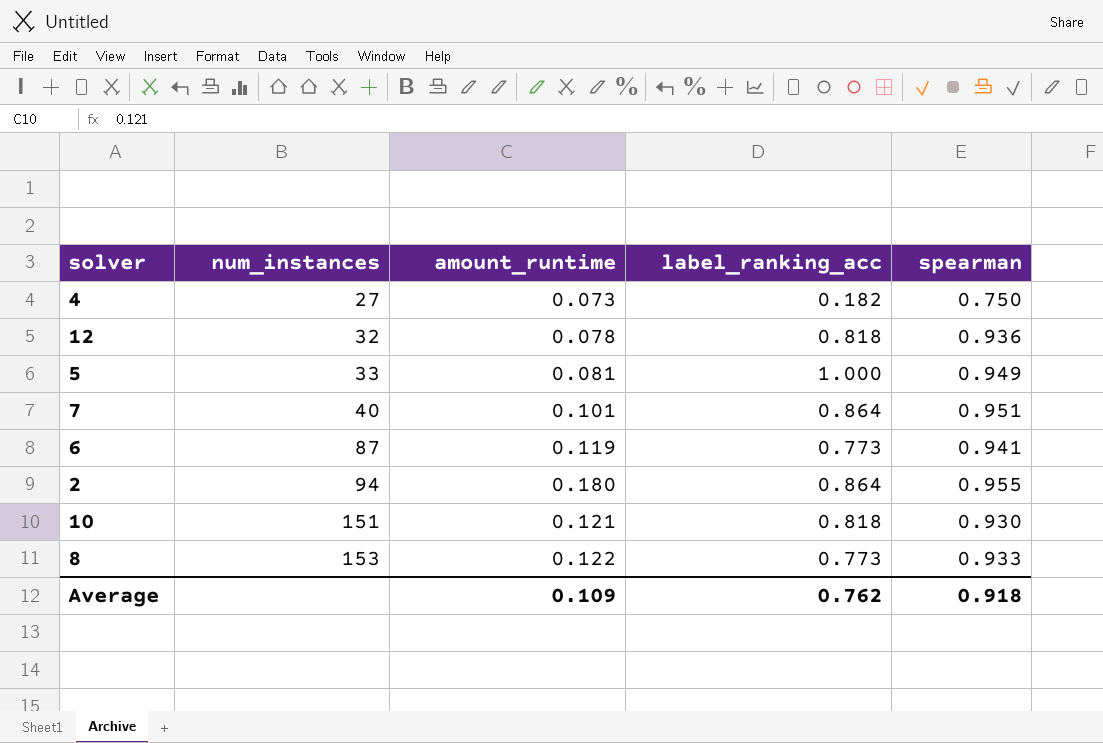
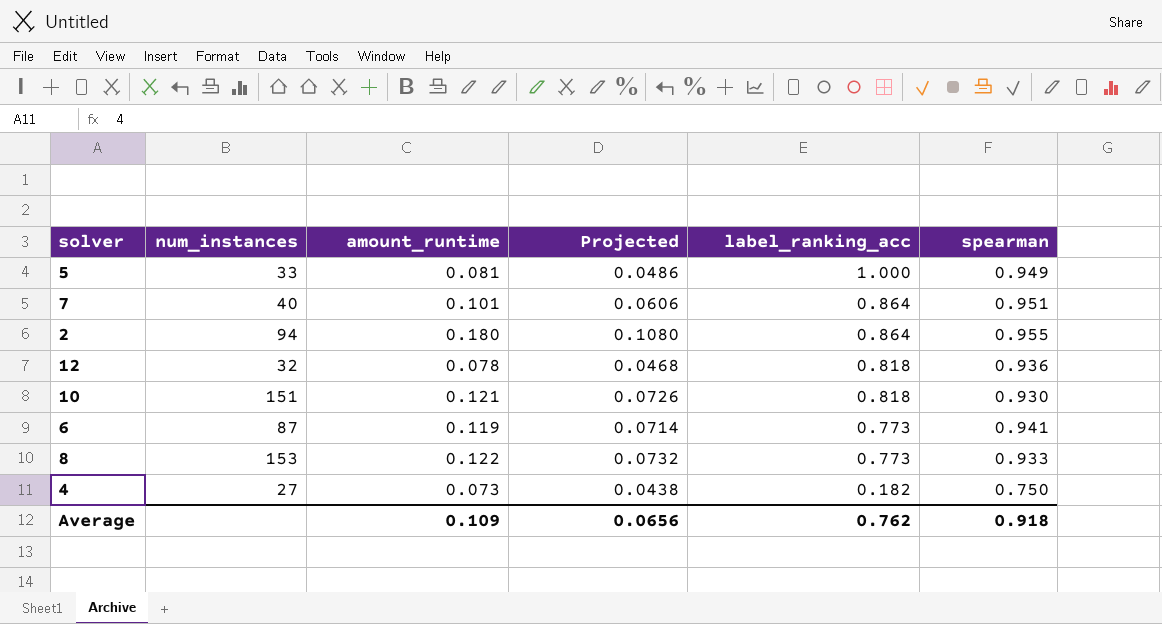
row order: num_instances ascending -> label_ranking_acc descending
column Projected | formula: none -> [amount_runtime] * 0.6

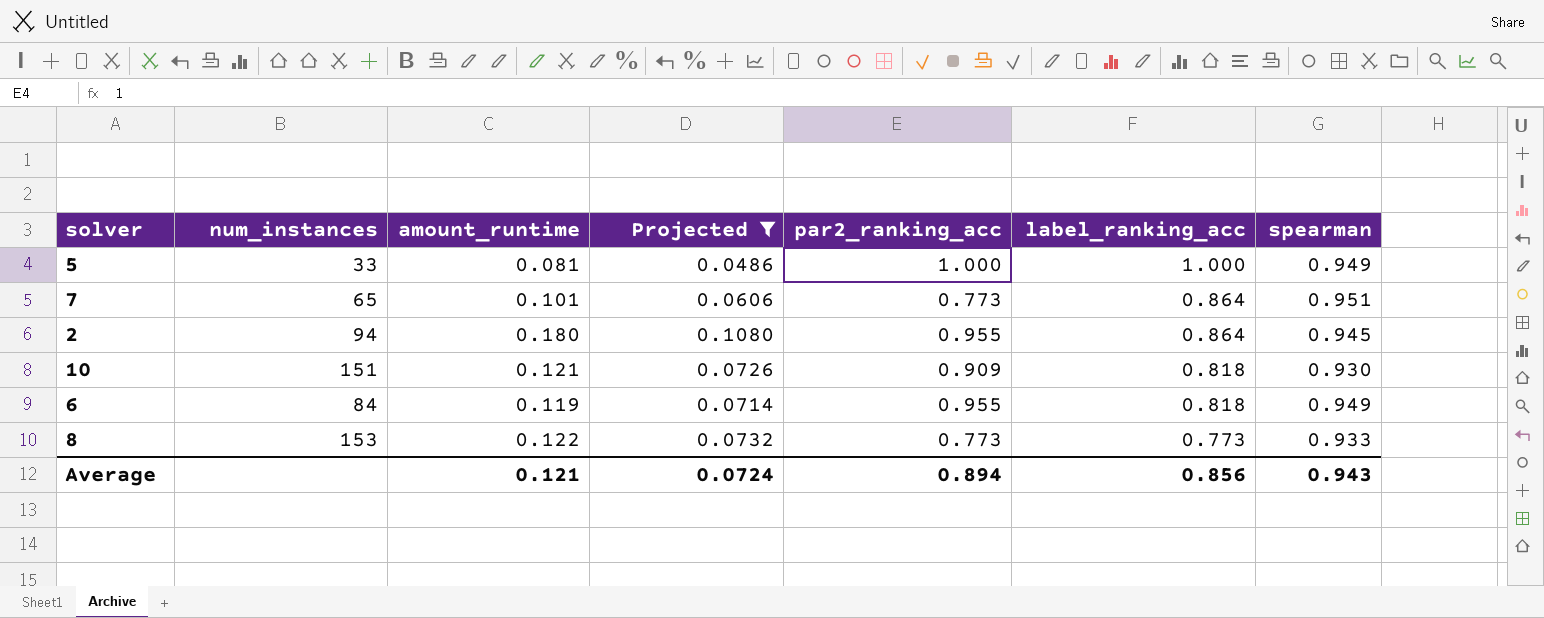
filter: none -> Projected >= 0.0486
column par2_ranking_acc | position: none -> 5
7 | num_instances: 40 -> 65
2 | spearman: 0.955 -> 0.945
6 | num_instances: 87 -> 84
6 | label_ranking_acc: 0.773 -> 0.818
6 | spearman: 0.941 -> 0.949
Average | amount_runtime: 0.109 -> 0.121
Average | Projected: 0.0656 -> 0.0724
Average | label_ranking_acc: 0.762 -> 0.856
Average | spearman: 0.918 -> 0.943

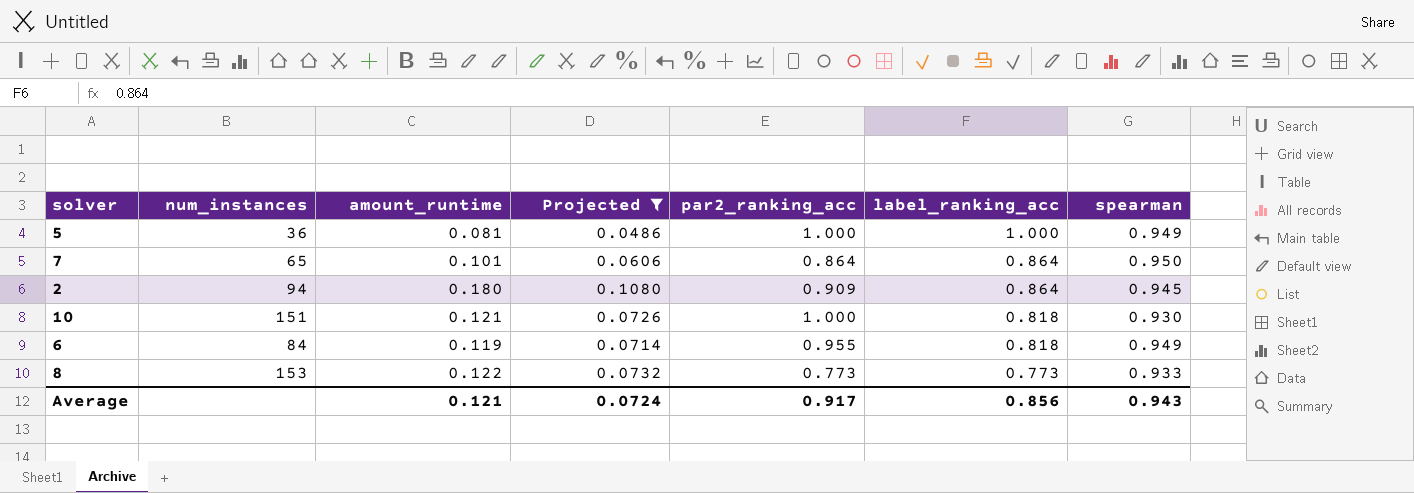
5 | num_instances: 33 -> 36
7 | par2_ranking_acc: 0.773 -> 0.864
7 | spearman: 0.951 -> 0.950
2 | par2_ranking_acc: 0.955 -> 0.909
10 | par2_ranking_acc: 0.909 -> 1.000
Average | par2_ranking_acc: 0.894 -> 0.917

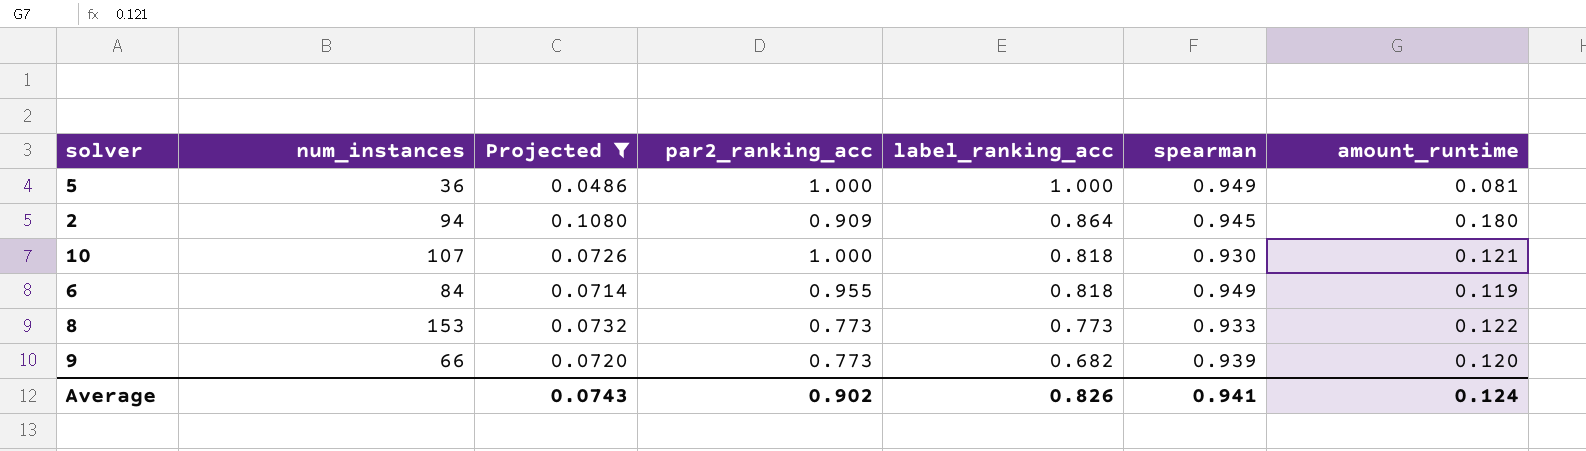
column amount_runtime | position: 3 -> 7
row 7: 65 | 0.101 | 0.0606 | 0.864 | 0.864 | 0.950 -> none
10 | num_instances: 151 -> 107
row 9: none -> 66 | 0.0720 | 0.773 | 0.682 | 0.939 | 0.120
Average | Projected: 0.0724 -> 0.0743
Average | par2_ranking_acc: 0.917 -> 0.902
Average | label_ranking_acc: 0.856 -> 0.826
Average | spearman: 0.943 -> 0.941
Average | amount_runtime: 0.121 -> 0.124

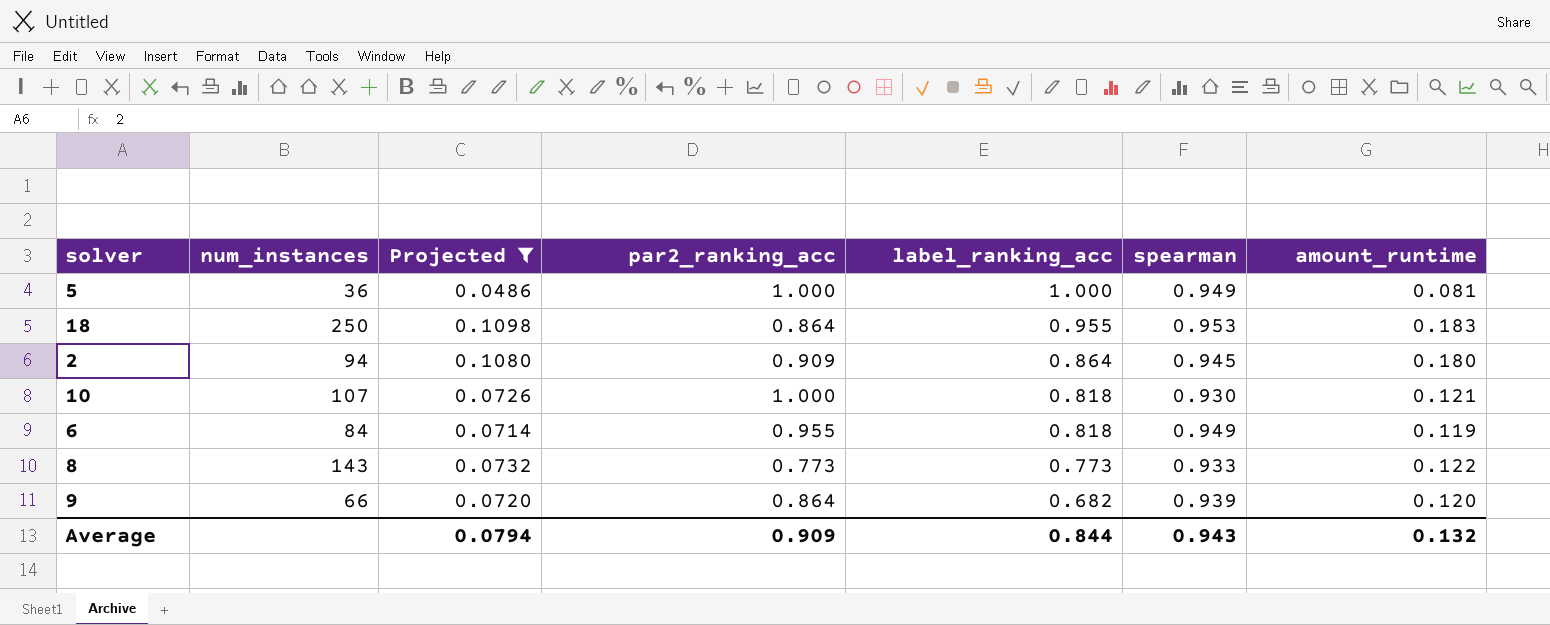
row 18: none -> 250 | 0.1098 | 0.864 | 0.955 | 0.953 | 0.183
8 | num_instances: 153 -> 143
9 | par2_ranking_acc: 0.773 -> 0.864
Average | Projected: 0.0743 -> 0.0794
Average | par2_ranking_acc: 0.902 -> 0.909
Average | label_ranking_acc: 0.826 -> 0.844
Average | spearman: 0.941 -> 0.943
Average | amount_runtime: 0.124 -> 0.132

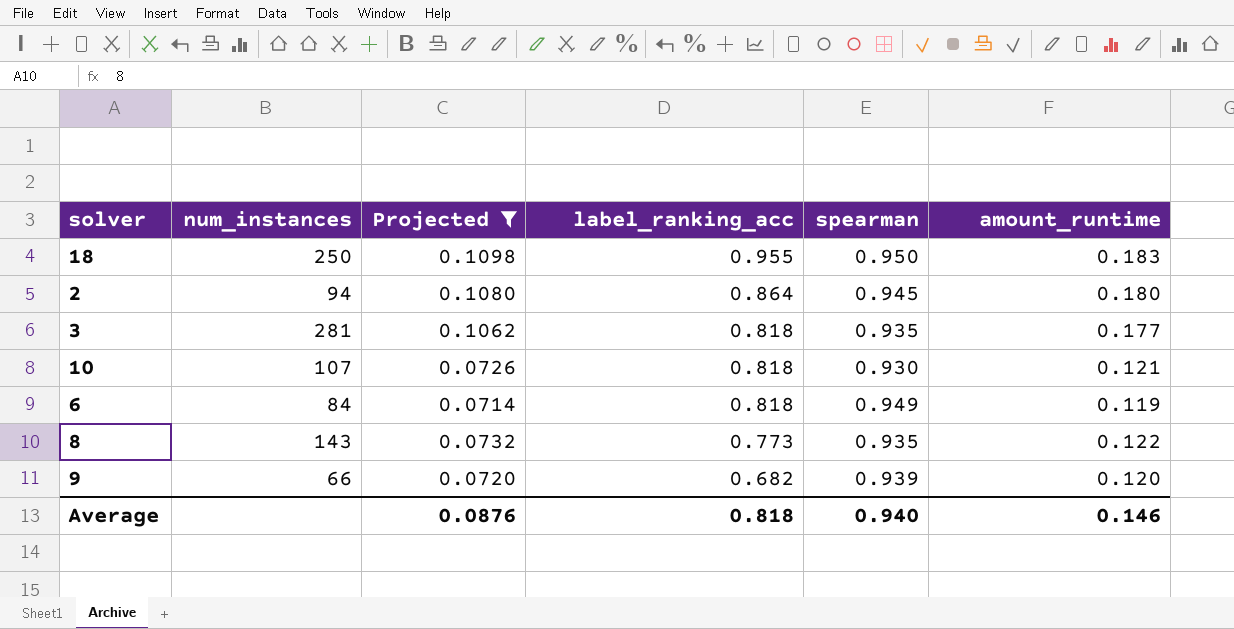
column par2_ranking_acc | position: 4 -> none
row 5: 36 | 0.0486 | 1.000 | 1.000 | 0.949 | 0.081 -> none
18 | spearman: 0.953 -> 0.950
row 3: none -> 281 | 0.1062 | 0.818 | 0.935 | 0.177
8 | spearman: 0.933 -> 0.935
Average | Projected: 0.0794 -> 0.0876
Average | label_ranking_acc: 0.844 -> 0.818
Average | spearman: 0.943 -> 0.940
Average | amount_runtime: 0.132 -> 0.146

